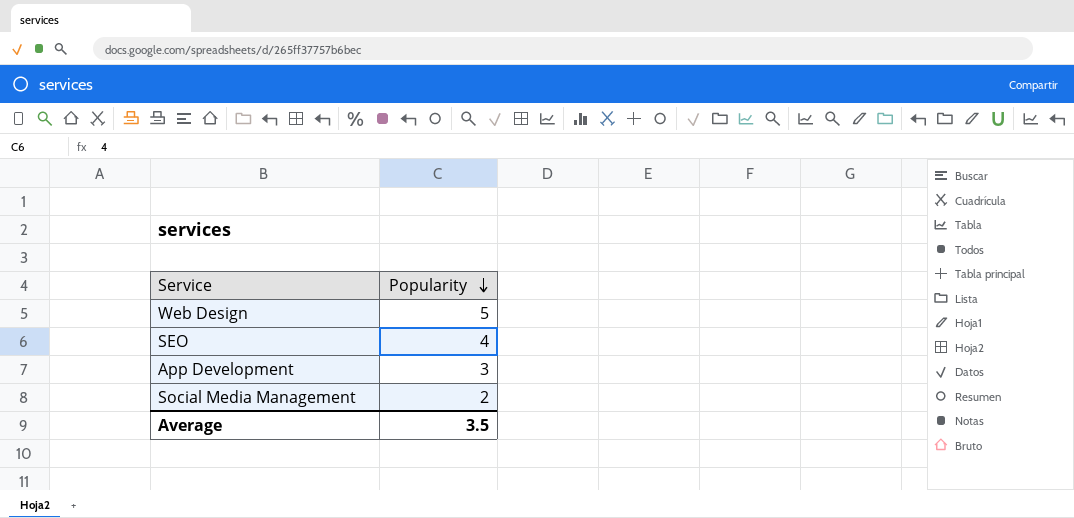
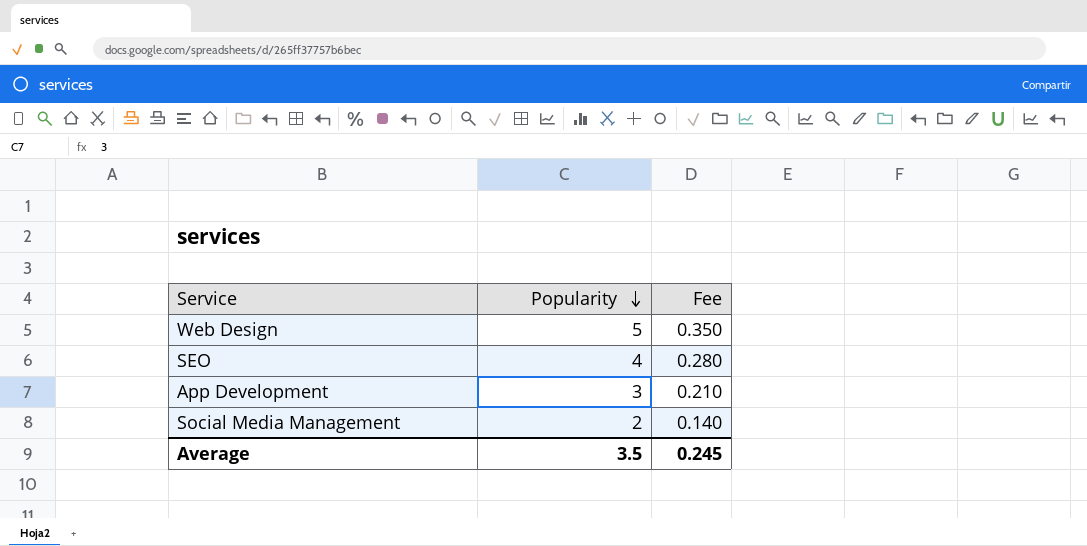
column Fee | formula: none -> [Popularity] * 0.07

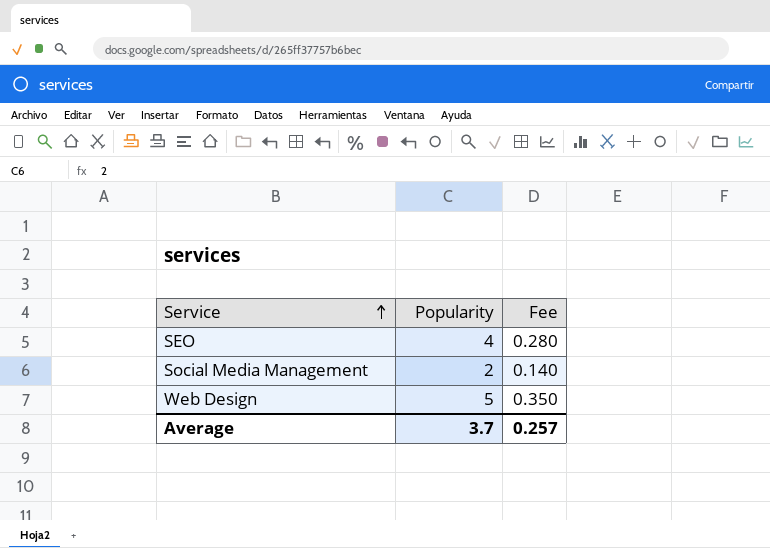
row order: Popularity descending -> Service ascending
row App Development: 3 | 0.210 -> none
Average | Popularity: 3.5 -> 3.7
Average | Fee: 0.245 -> 0.257

